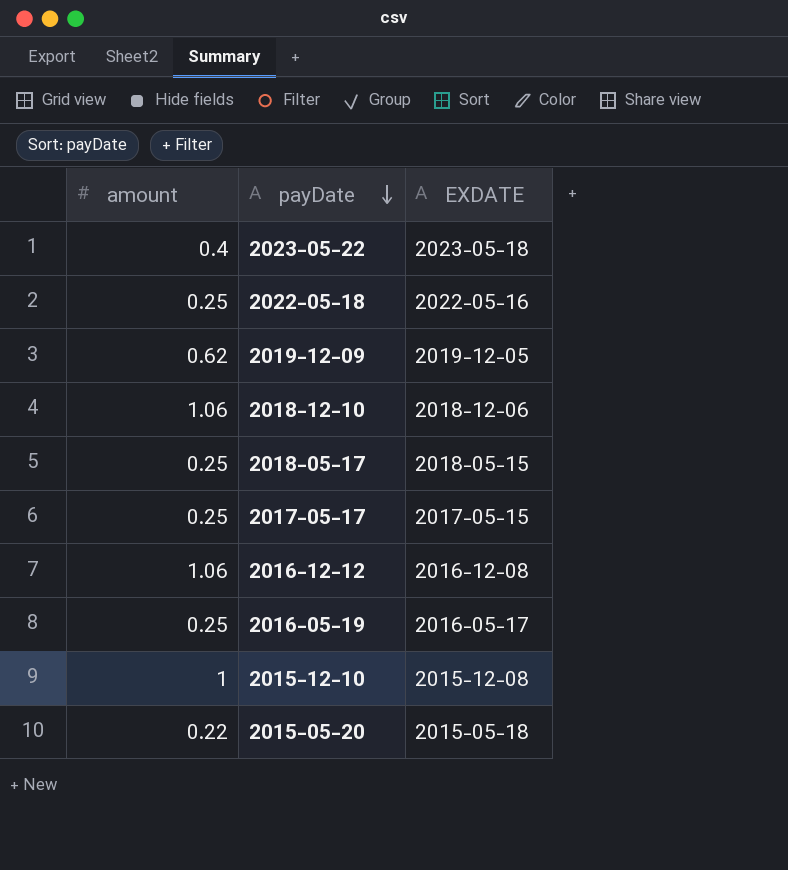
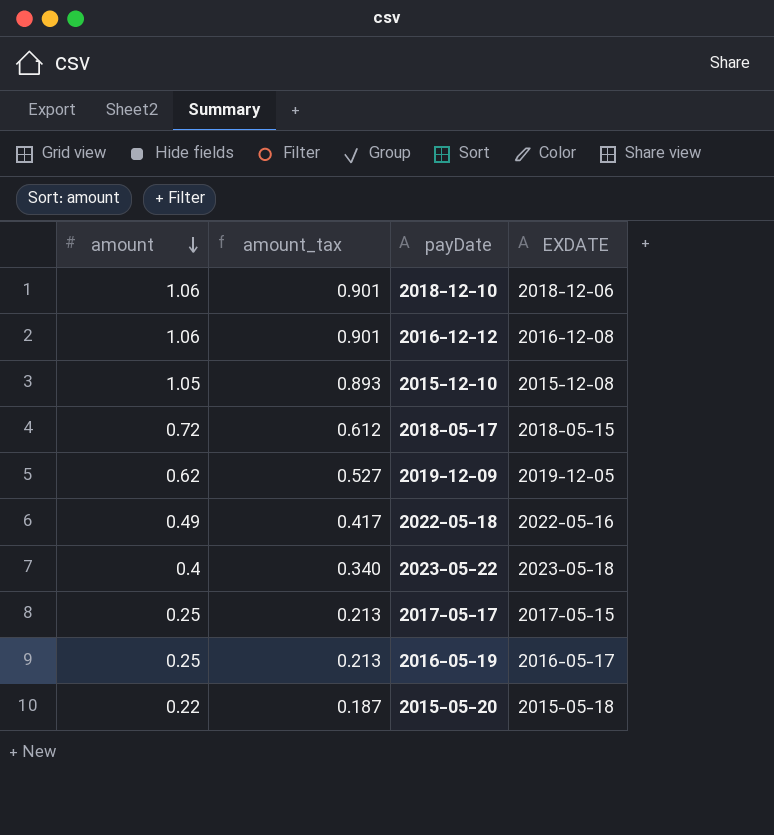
row order: payDate descending -> amount descending
column amount_tax | formula: none -> [amount] * 0.85
2015-12-10 | amount: 1 -> 1.05
2018-05-17 | amount: 0.25 -> 0.72
2022-05-18 | amount: 0.25 -> 0.49

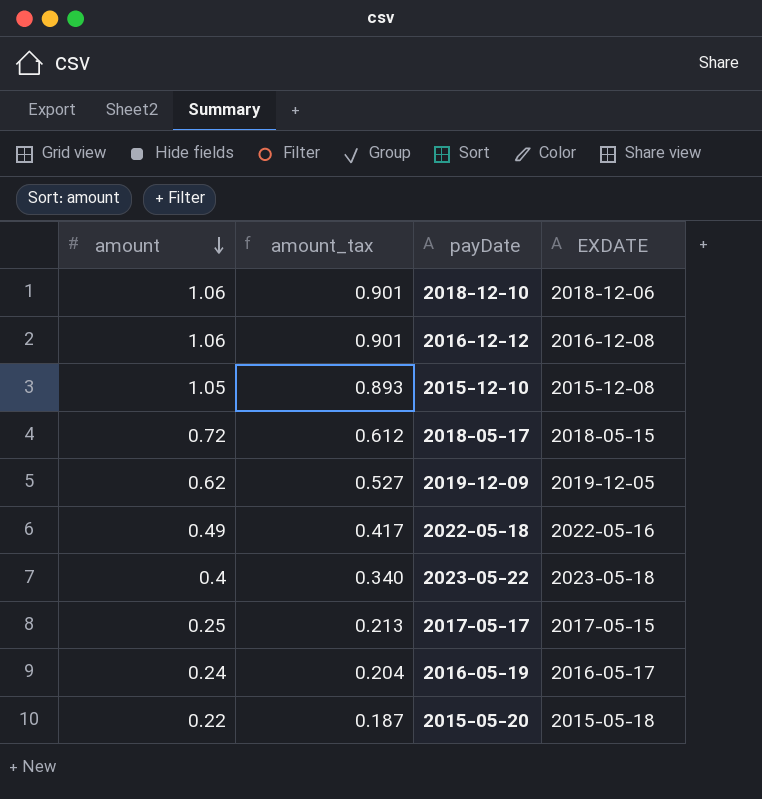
2016-05-19 | amount: 0.25 -> 0.24
2016-05-19 | amount_tax: 0.213 -> 0.204

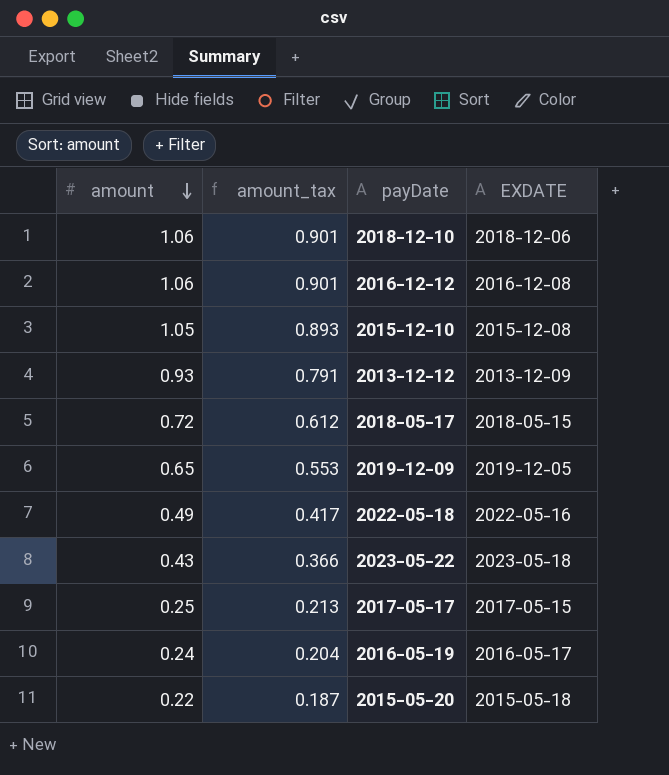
row 2013-12-12: none -> 0.93 | 0.791 | 2013-12-09
2019-12-09 | amount: 0.62 -> 0.65
2019-12-09 | amount_tax: 0.527 -> 0.553
2023-05-22 | amount: 0.4 -> 0.43
2023-05-22 | amount_tax: 0.340 -> 0.366

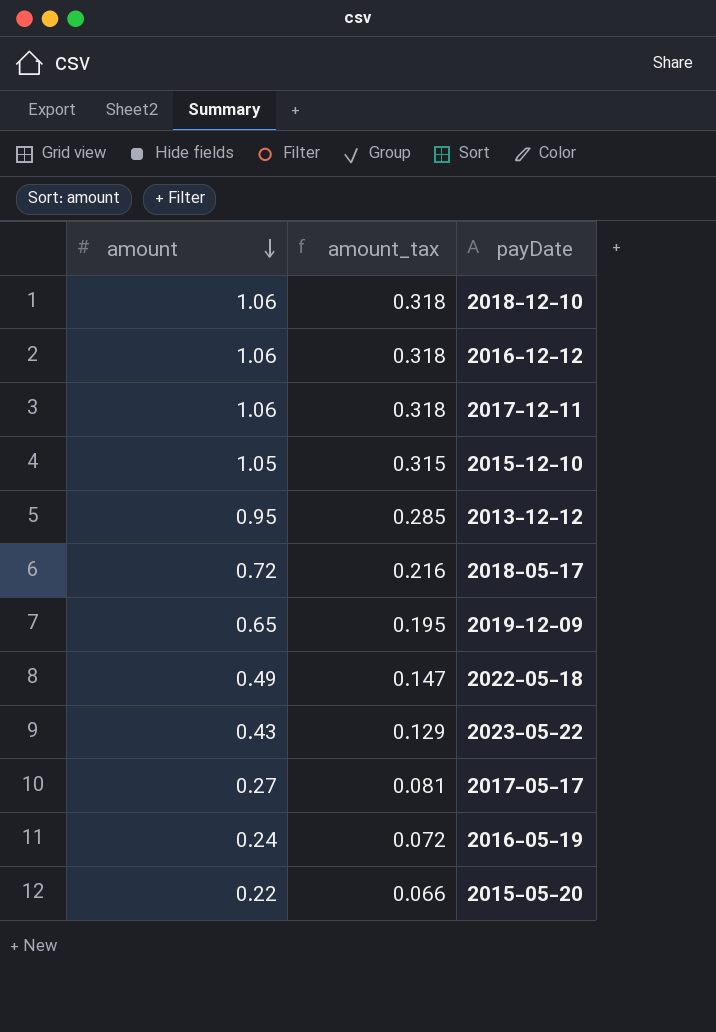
column EXDATE | position: 4 -> none
column amount_tax | formula: [amount] * 0.85 -> [amount] * 0.3
row 2017-12-11: none -> 1.06 | 0.318
2013-12-12 | amount: 0.93 -> 0.95
2017-05-17 | amount: 0.25 -> 0.27

